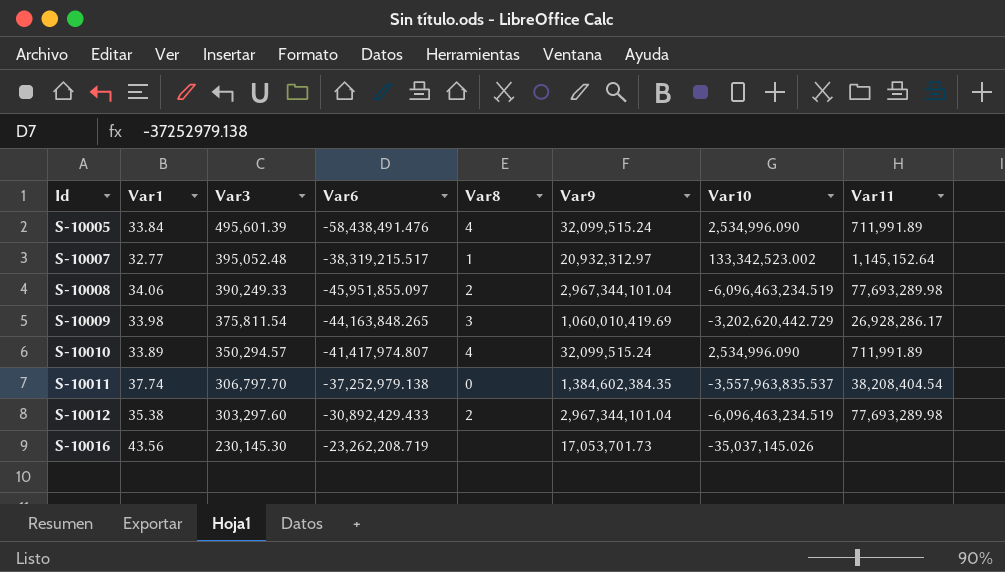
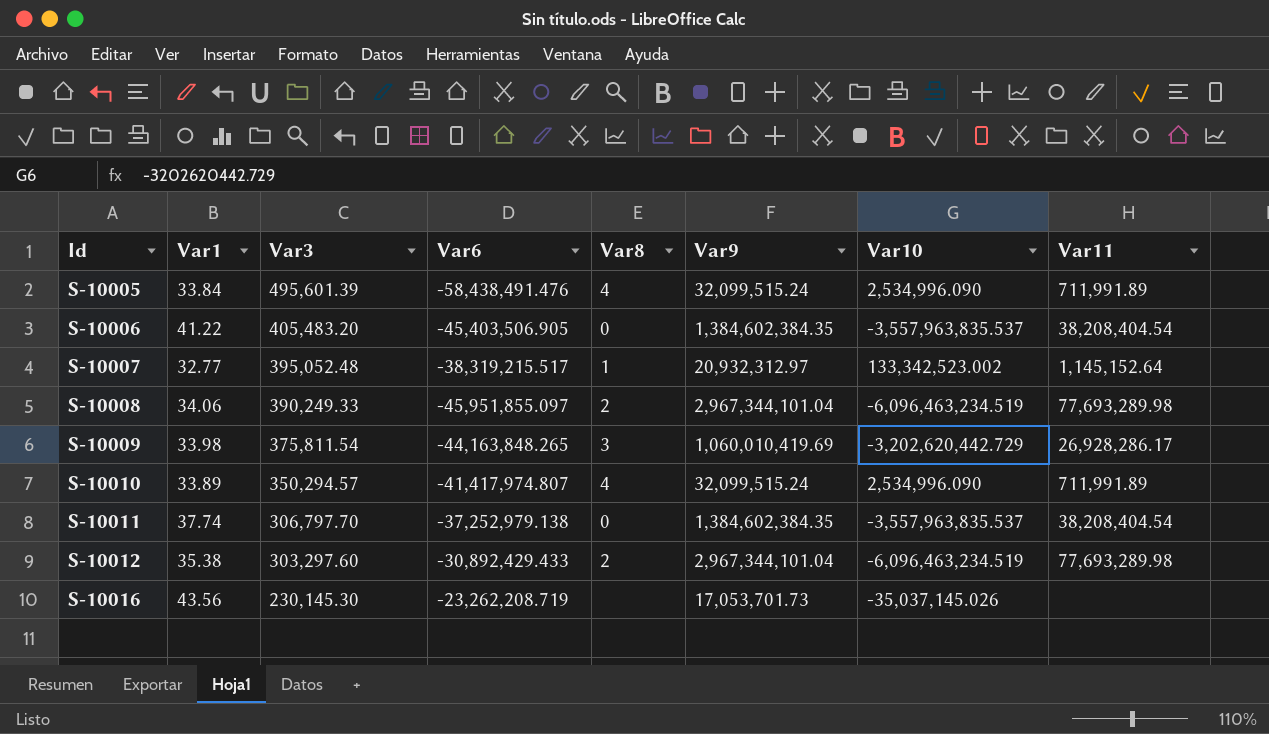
row S-10006: none -> 41.22 | 405,483.20 | -45,403,506.905 | 0 | 1,384,602,384.35 | -3,557,963,835.537 | 38,208,404.54

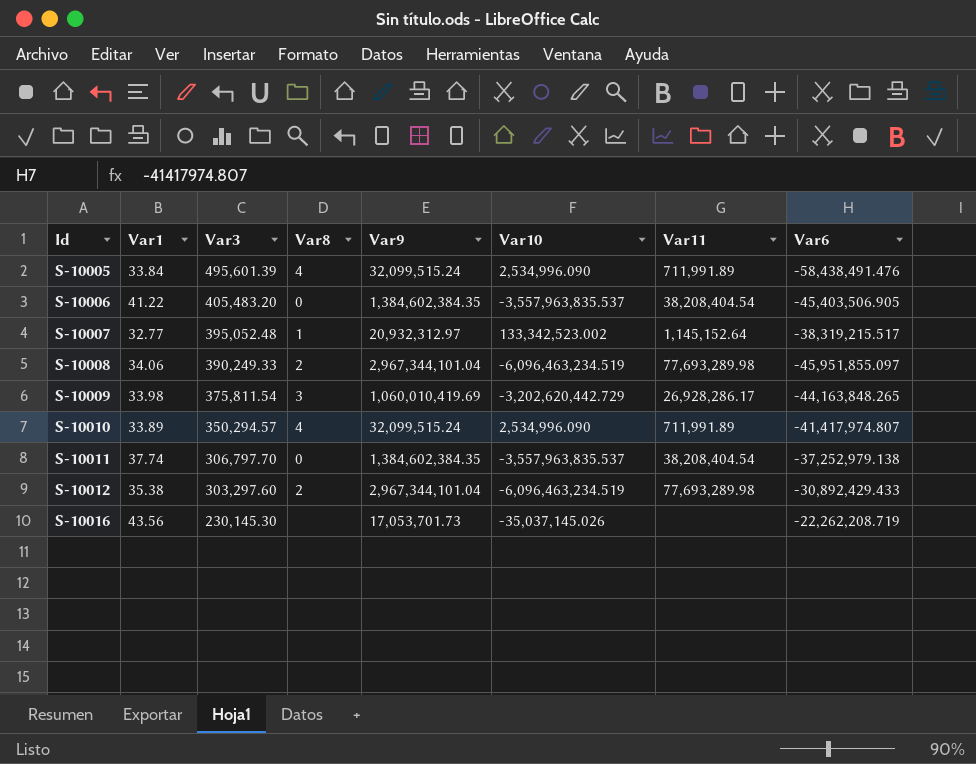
column Var6 | position: 4 -> 8
S-10016 | Var6: -23,262,208.719 -> -22,262,208.719

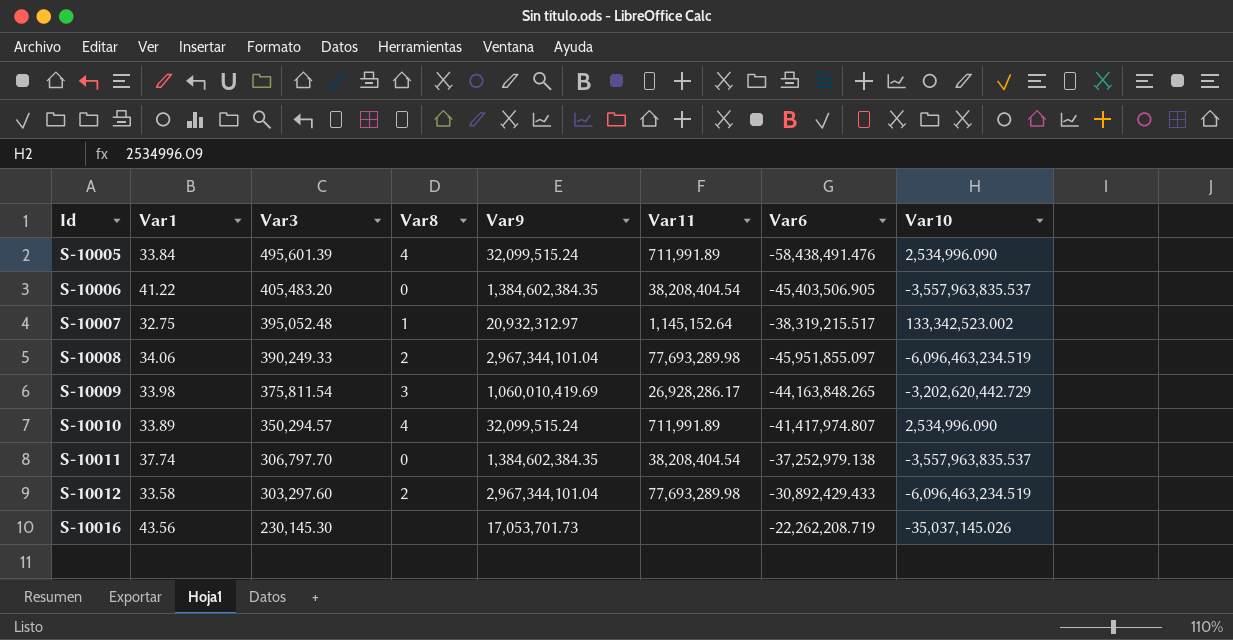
column Var10 | position: 6 -> 8
S-10007 | Var1: 32.77 -> 32.75
S-10012 | Var1: 35.38 -> 33.58

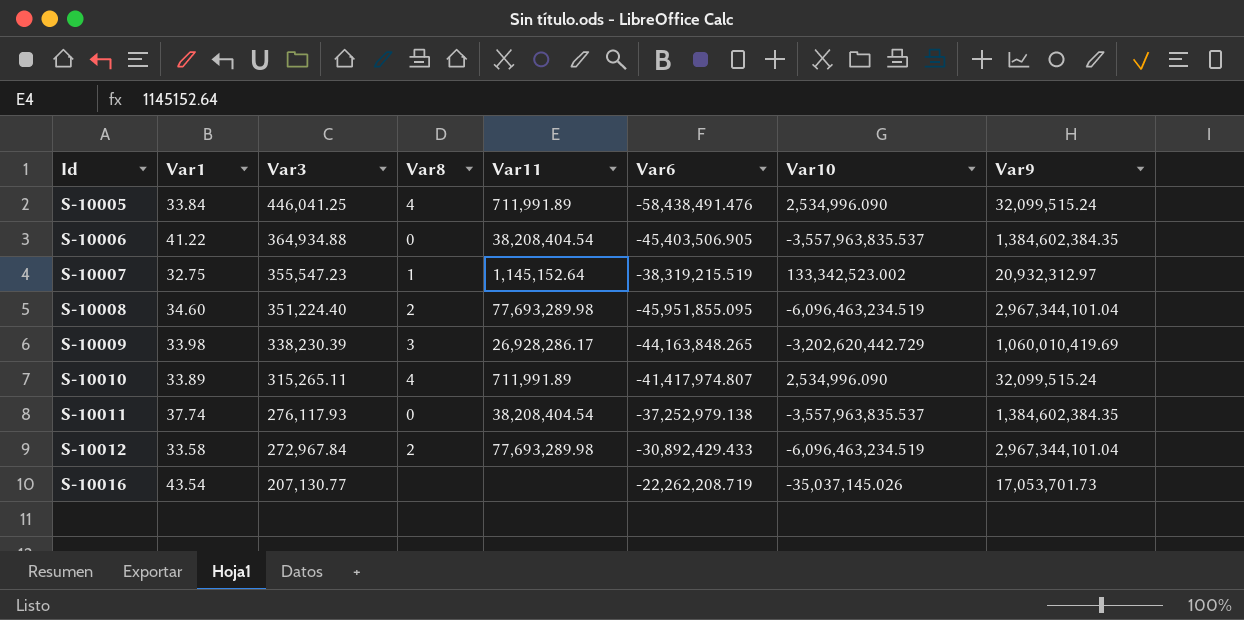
column Var9 | position: 5 -> 8
S-10005 | Var3: 495,601.39 -> 446,041.25
S-10006 | Var3: 405,483.20 -> 364,934.88
S-10007 | Var3: 395,052.48 -> 355,547.23
S-10007 | Var6: -38,319,215.517 -> -38,319,215.519
S-10008 | Var1: 34.06 -> 34.60
S-10008 | Var3: 390,249.33 -> 351,224.40
S-10008 | Var6: -45,951,855.097 -> -45,951,855.095
S-10009 | Var3: 375,811.54 -> 338,230.39
S-10010 | Var3: 350,294.57 -> 315,265.11
S-10011 | Var3: 306,797.70 -> 276,117.93
S-10012 | Var3: 303,297.60 -> 272,967.84
S-10016 | Var1: 43.56 -> 43.54
S-10016 | Var3: 230,145.30 -> 207,130.77

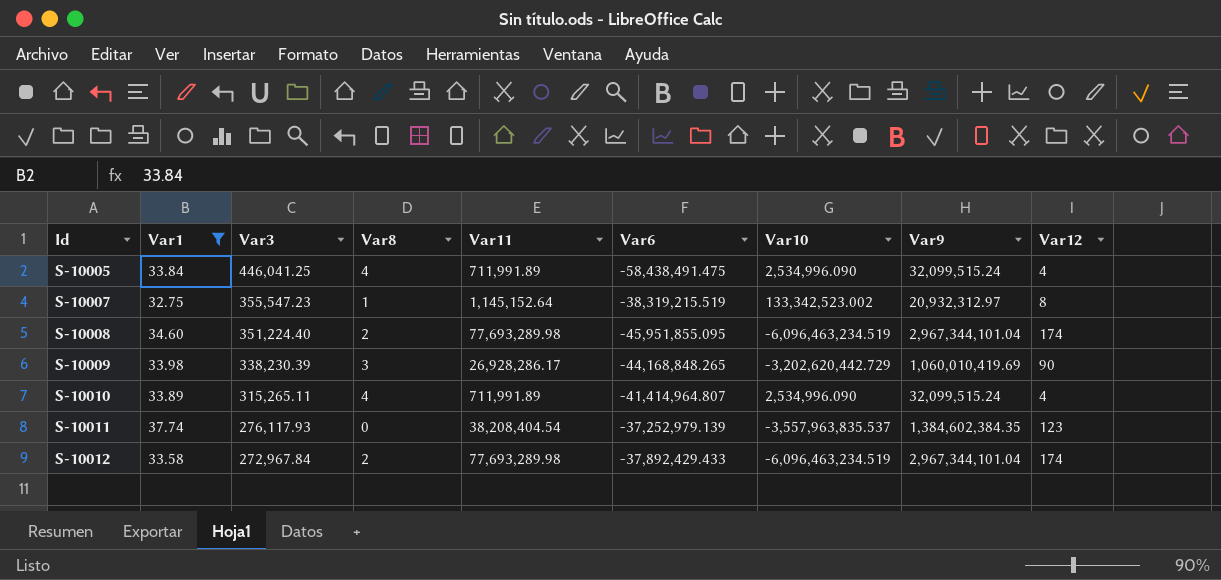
filter: none -> Var1 <= 37.74
column Var12 | position: none -> 9
S-10005 | Var6: -58,438,491.476 -> -58,438,491.475
S-10009 | Var6: -44,163,848.265 -> -44,168,848.265
S-10010 | Var6: -41,417,974.807 -> -41,414,964.807
S-10011 | Var6: -37,252,979.138 -> -37,252,979.139
S-10012 | Var6: -30,892,429.433 -> -37,892,429.433

